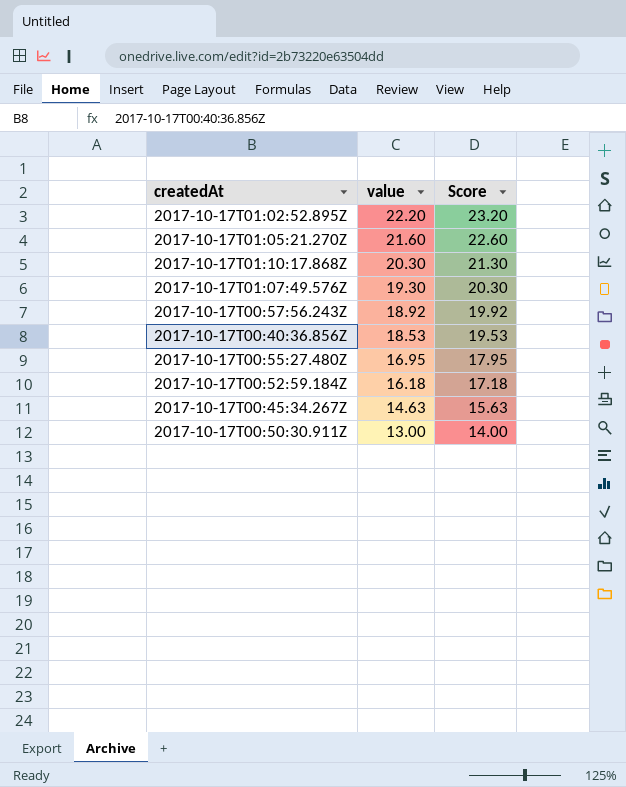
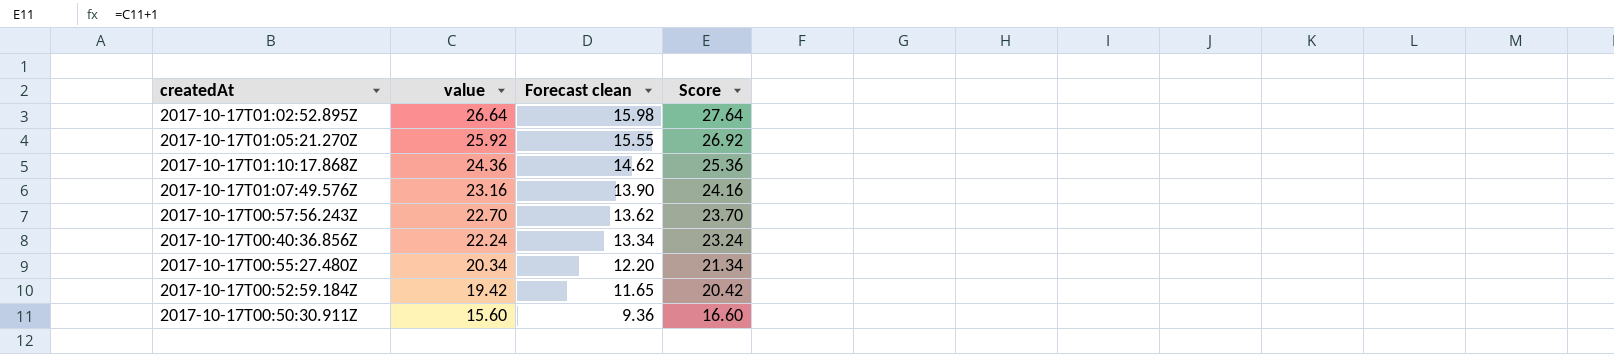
column Forecast clean | formula: none -> [value] * 0.6
row 2017-10-17T00:45:34.267Z: 14.63 | 15.63 -> none
2017-10-17T01:02:52.895Z | value: 22.20 -> 26.64
2017-10-17T01:02:52.895Z | Score: 23.20 -> 27.64
2017-10-17T01:05:21.270Z | value: 21.60 -> 25.92
2017-10-17T01:05:21.270Z | Score: 22.60 -> 26.92
2017-10-17T01:10:17.868Z | value: 20.30 -> 24.36
2017-10-17T01:10:17.868Z | Score: 21.30 -> 25.36
2017-10-17T01:07:49.576Z | value: 19.30 -> 23.16
2017-10-17T01:07:49.576Z | Score: 20.30 -> 24.16
2017-10-17T00:57:56.243Z | value: 18.92 -> 22.70
2017-10-17T00:57:56.243Z | Score: 19.92 -> 23.70
2017-10-17T00:40:36.856Z | value: 18.53 -> 22.24
2017-10-17T00:40:36.856Z | Score: 19.53 -> 23.24
2017-10-17T00:55:27.480Z | value: 16.95 -> 20.34
2017-10-17T00:55:27.480Z | Score: 17.95 -> 21.34
2017-10-17T00:52:59.184Z | value: 16.18 -> 19.42
2017-10-17T00:52:59.184Z | Score: 17.18 -> 20.42
2017-10-17T00:50:30.911Z | value: 13.00 -> 15.60
2017-10-17T00:50:30.911Z | Score: 14.00 -> 16.60

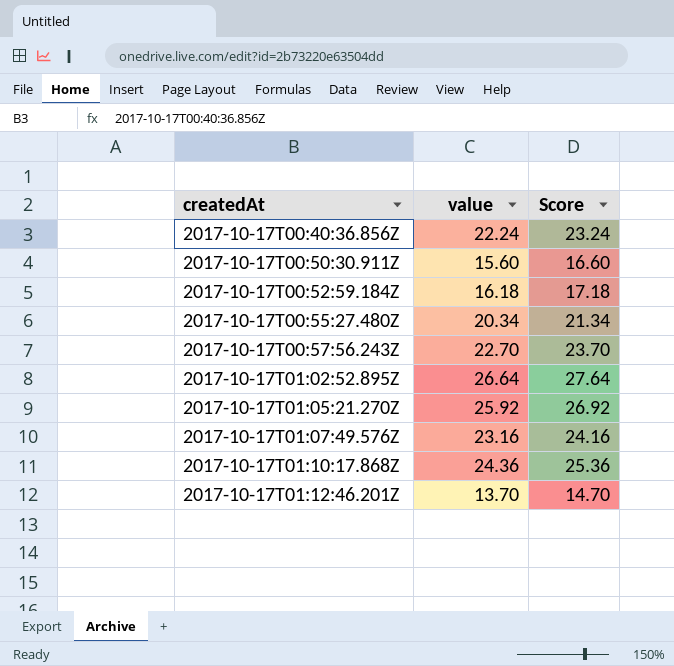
row order: value descending -> createdAt ascending
column Forecast clean | formula: [value] * 0.6 -> none
2017-10-17T00:52:59.184Z | value: 19.42 -> 16.18
2017-10-17T00:52:59.184Z | Score: 20.42 -> 17.18
row 2017-10-17T01:12:46.201Z: none -> 13.70 | 14.70

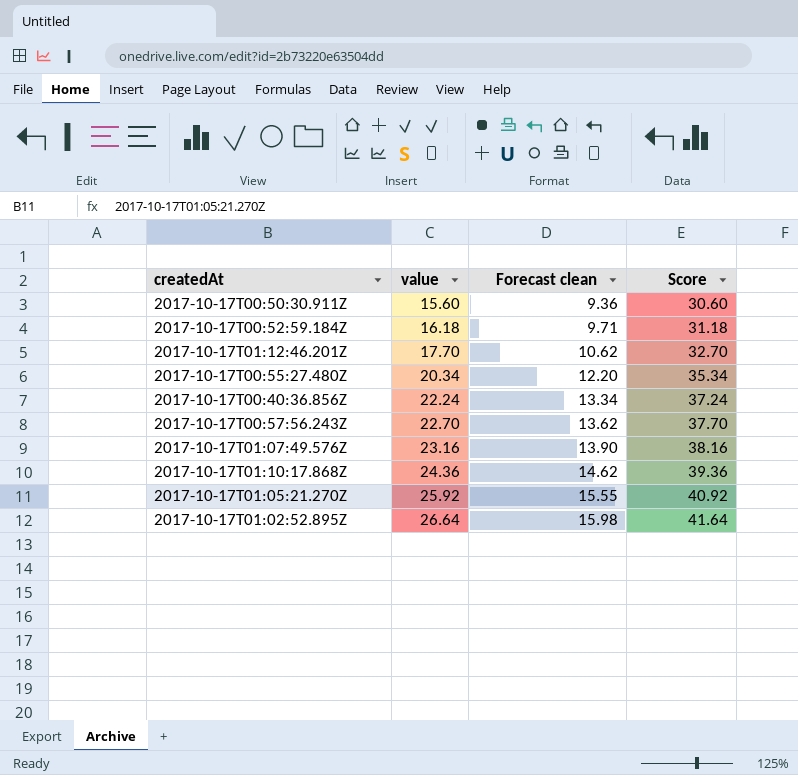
row order: createdAt ascending -> value ascending
column Forecast clean | formula: none -> [value] * 0.6
column Score | formula: [value] + 1 -> [value] + 15
2017-10-17T01:12:46.201Z | value: 13.70 -> 17.70

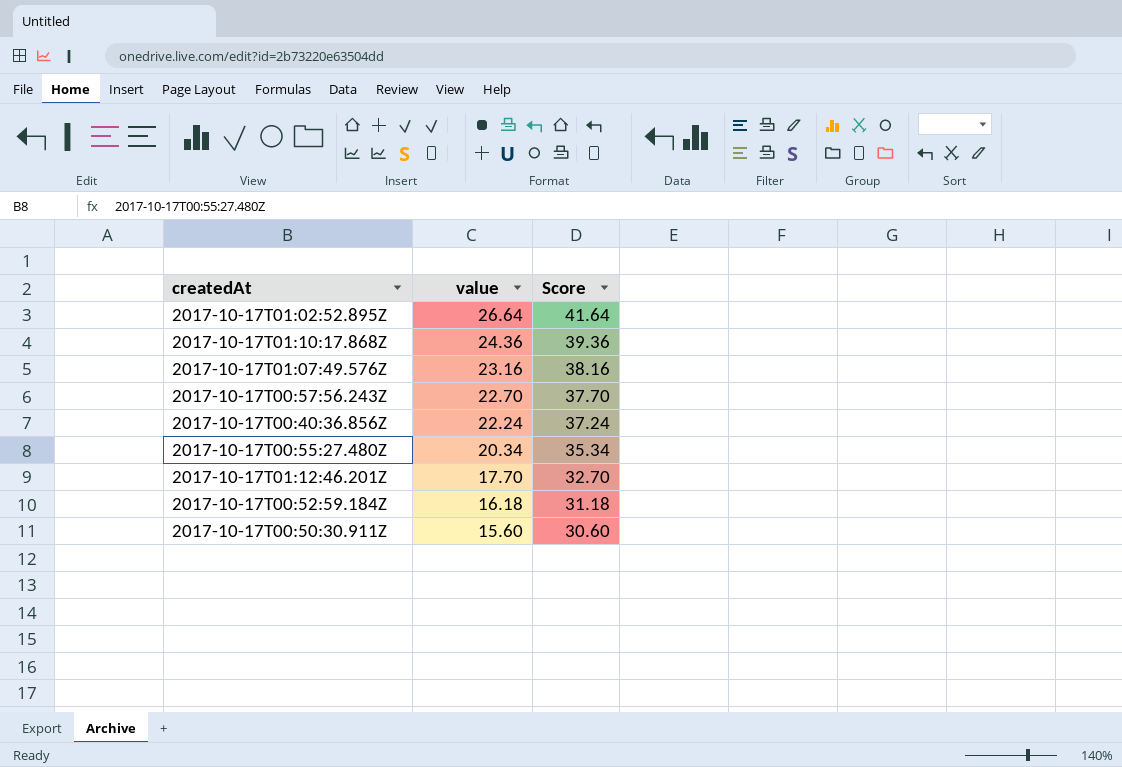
row order: value ascending -> value descending
column Forecast clean | formula: [value] * 0.6 -> none
row 2017-10-17T01:05:21.270Z: 25.92 | 15.55 | 40.92 -> none

